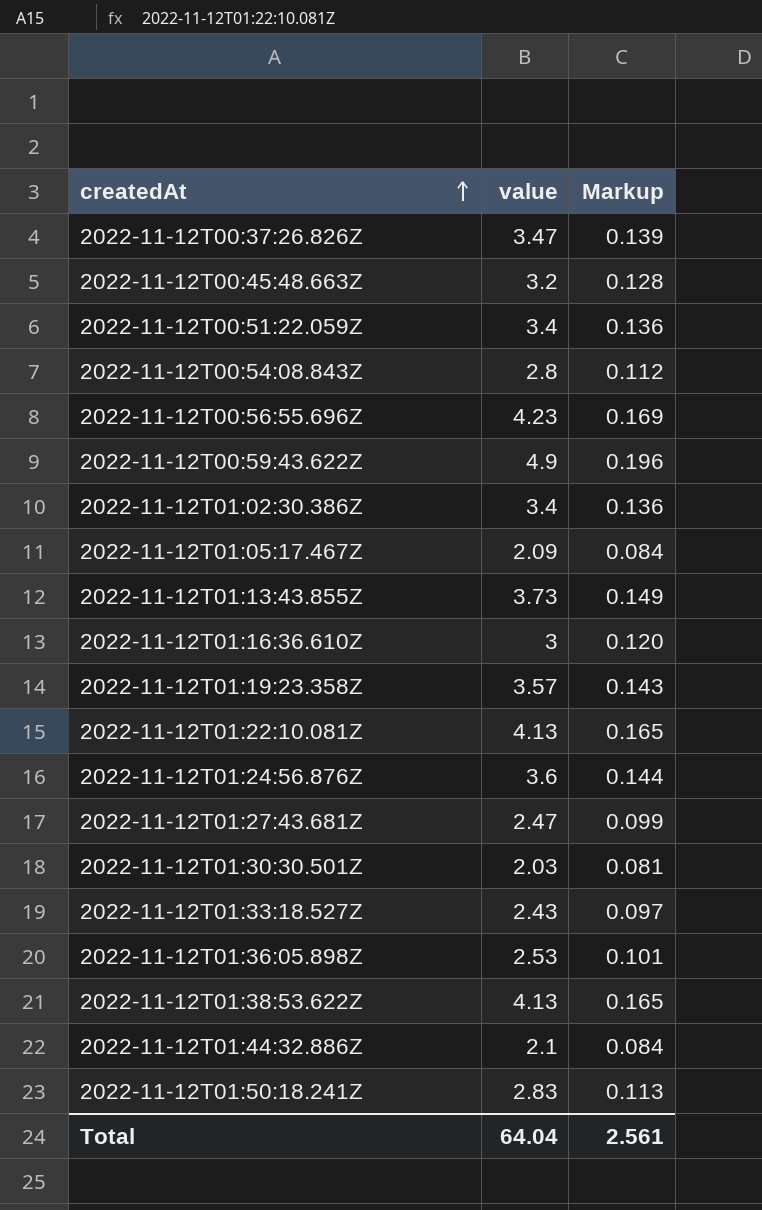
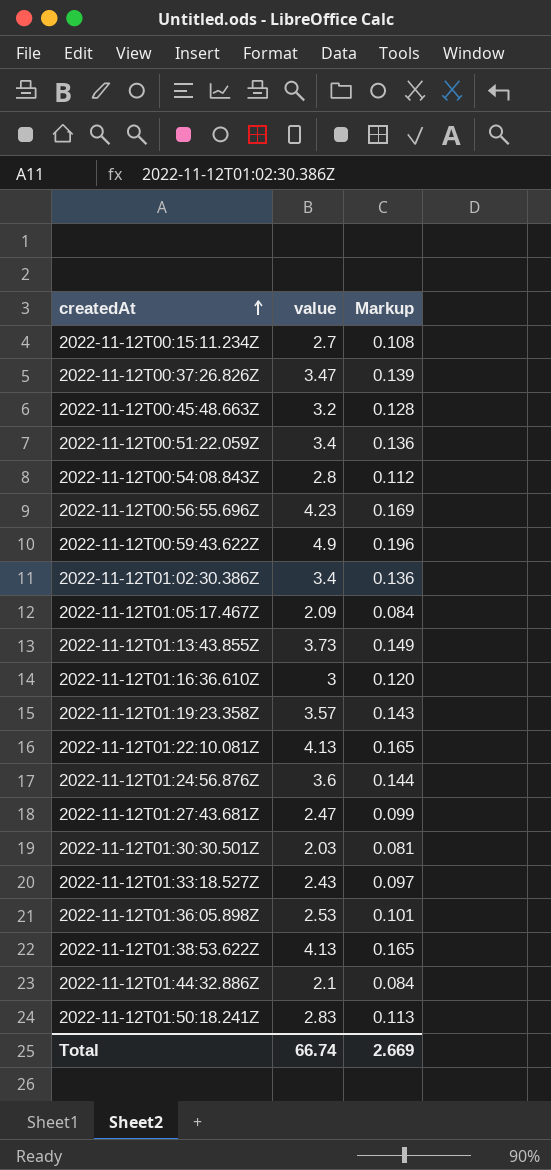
row 2022-11-12T00:15:11.234Z: none -> 2.7 | 0.108
Total | value: 64.04 -> 66.74
Total | Markup: 2.561 -> 2.669

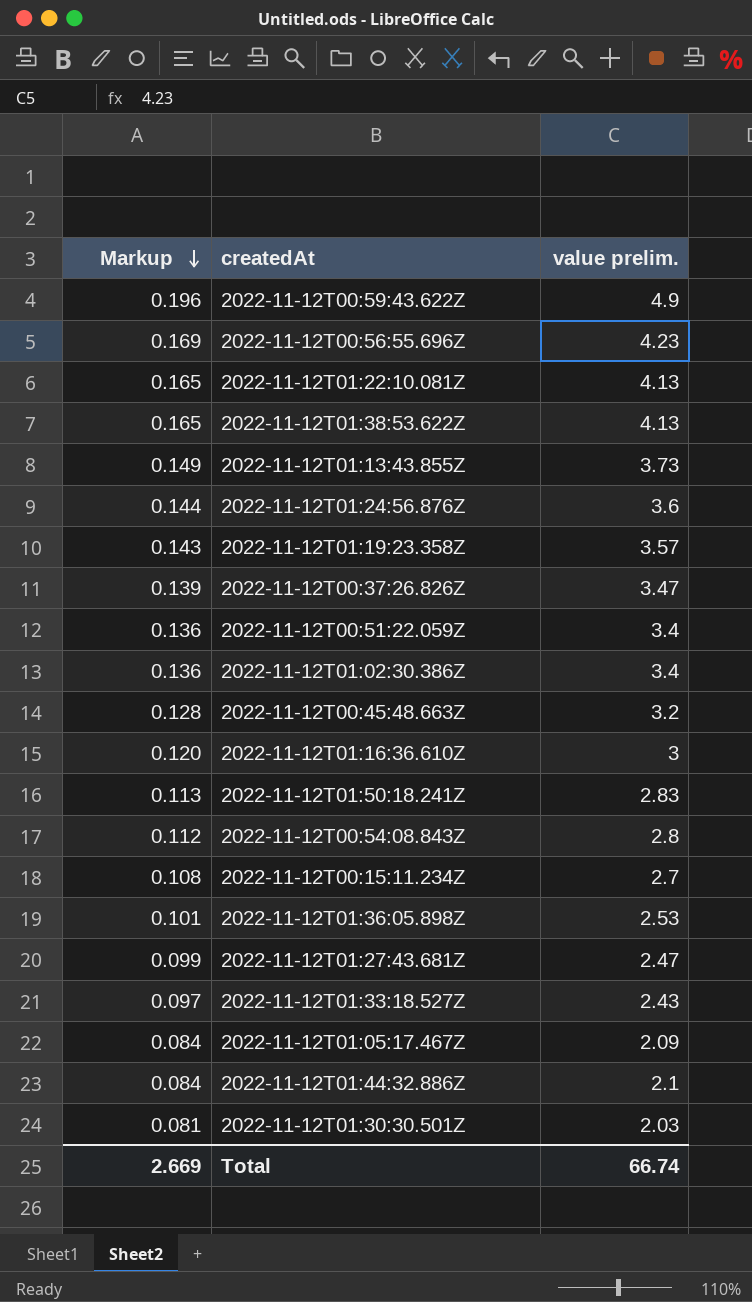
row order: createdAt ascending -> Markup descending
column Markup | position: 3 -> 1
column name: value -> value prelim.

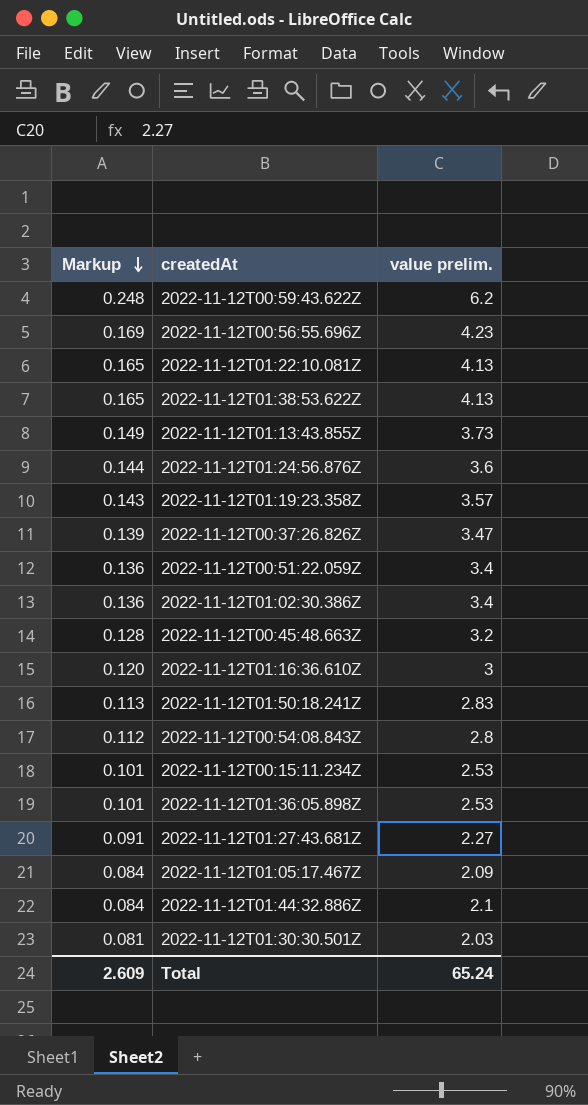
row 2022-11-12T01:33:18.527Z: 0.097 | 2.43 -> none
2022-11-12T00:59:43.622Z | Markup: 0.196 -> 0.248
2022-11-12T00:59:43.622Z | value prelim.: 4.9 -> 6.2
2022-11-12T00:15:11.234Z | Markup: 0.108 -> 0.101
2022-11-12T00:15:11.234Z | value prelim.: 2.7 -> 2.53
2022-11-12T01:27:43.681Z | Markup: 0.099 -> 0.091
2022-11-12T01:27:43.681Z | value prelim.: 2.47 -> 2.27
Total | Markup: 2.669 -> 2.609
Total | value prelim.: 66.74 -> 65.24

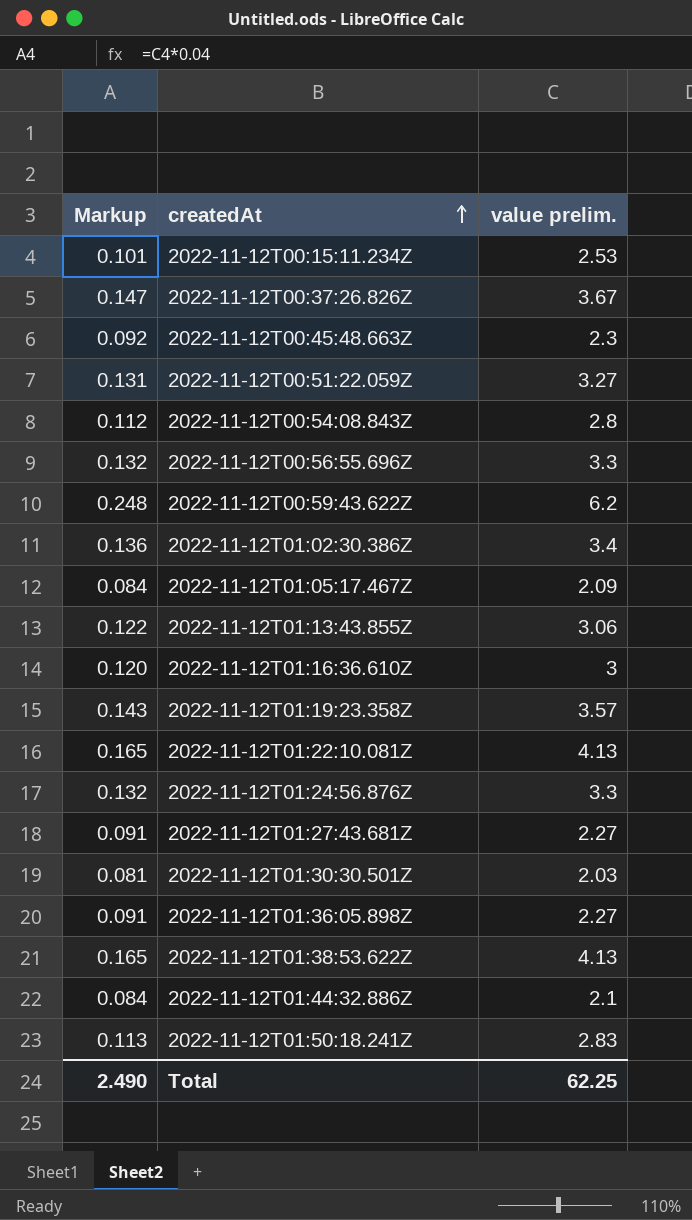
row order: Markup descending -> createdAt ascending
2022-11-12T00:37:26.826Z | Markup: 0.139 -> 0.147
2022-11-12T00:37:26.826Z | value prelim.: 3.47 -> 3.67
2022-11-12T00:45:48.663Z | Markup: 0.128 -> 0.092
2022-11-12T00:45:48.663Z | value prelim.: 3.2 -> 2.3
2022-11-12T00:51:22.059Z | Markup: 0.136 -> 0.131
2022-11-12T00:51:22.059Z | value prelim.: 3.4 -> 3.27
2022-11-12T00:56:55.696Z | Markup: 0.169 -> 0.132
2022-11-12T00:56:55.696Z | value prelim.: 4.23 -> 3.3
2022-11-12T01:13:43.855Z | Markup: 0.149 -> 0.122
2022-11-12T01:13:43.855Z | value prelim.: 3.73 -> 3.06
2022-11-12T01:24:56.876Z | Markup: 0.144 -> 0.132
2022-11-12T01:24:56.876Z | value prelim.: 3.6 -> 3.3
2022-11-12T01:36:05.898Z | Markup: 0.101 -> 0.091
2022-11-12T01:36:05.898Z | value prelim.: 2.53 -> 2.27
Total | Markup: 2.609 -> 2.490
Total | value prelim.: 65.24 -> 62.25

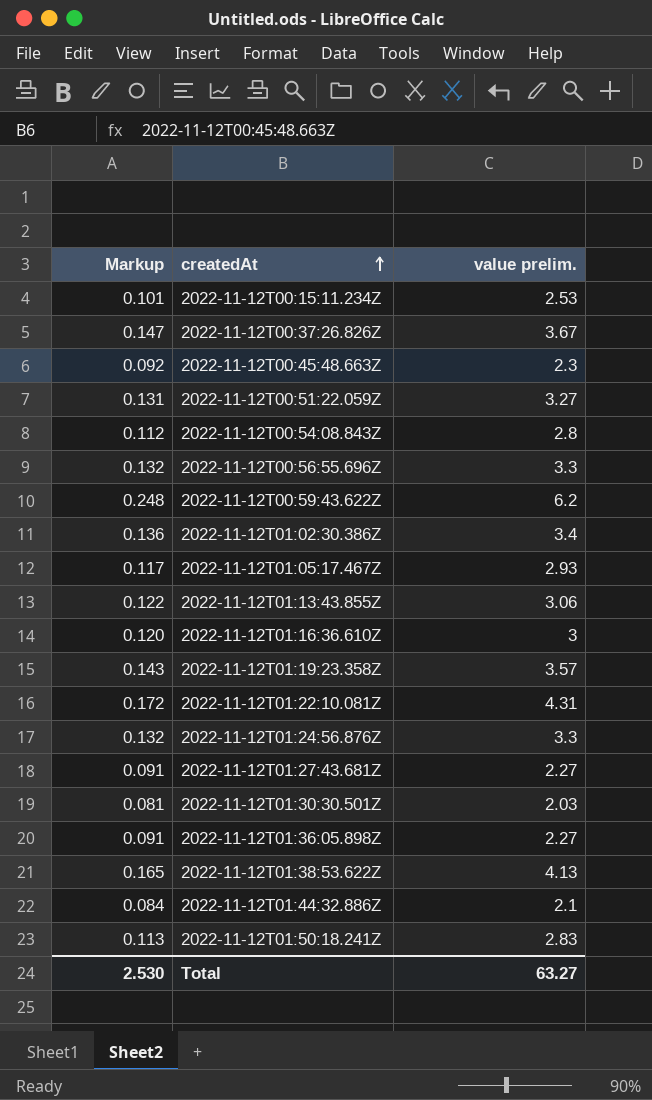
2022-11-12T01:05:17.467Z | Markup: 0.084 -> 0.117
2022-11-12T01:05:17.467Z | value prelim.: 2.09 -> 2.93
2022-11-12T01:22:10.081Z | Markup: 0.165 -> 0.172
2022-11-12T01:22:10.081Z | value prelim.: 4.13 -> 4.31
Total | Markup: 2.490 -> 2.530
Total | value prelim.: 62.25 -> 63.27

